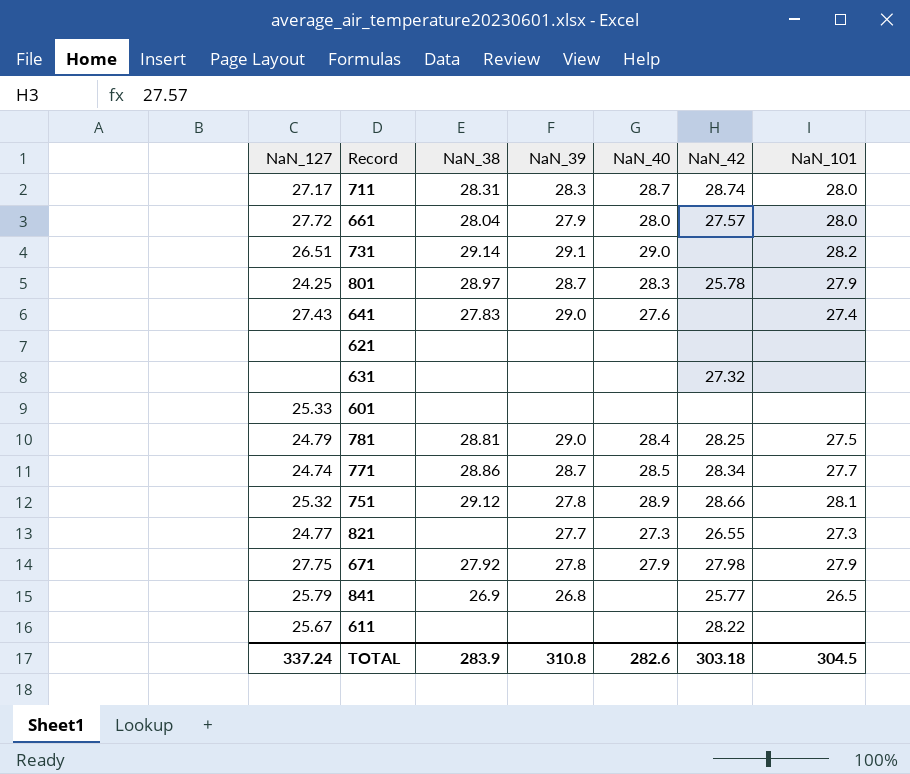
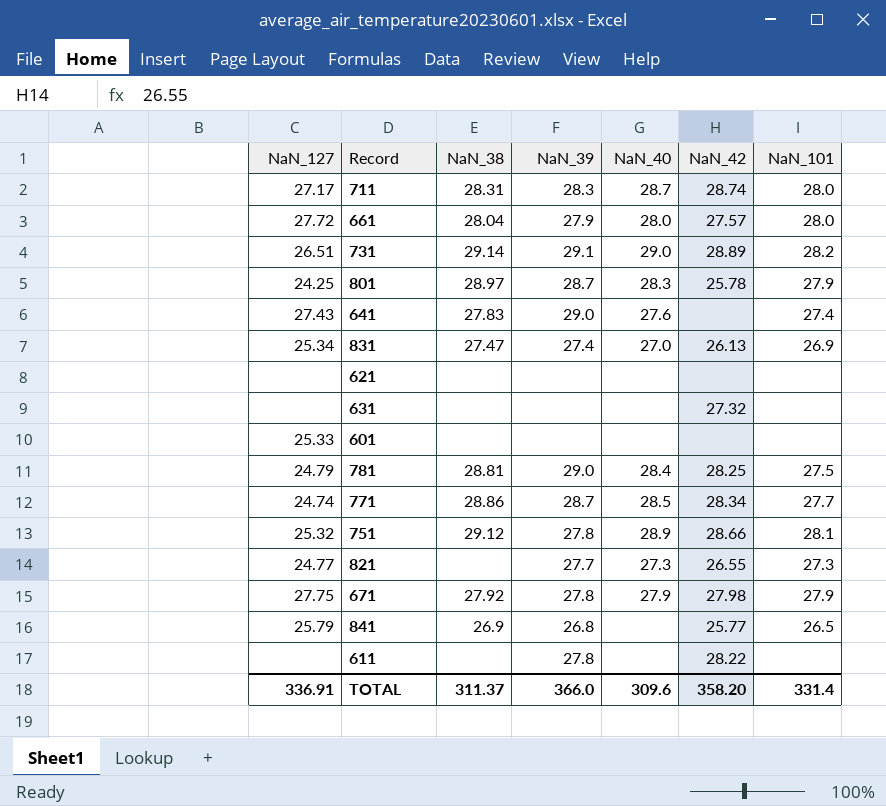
731 | NaN_42: none -> 28.89
row 831: none -> 25.34 | 27.47 | 27.4 | 27.0 | 26.13 | 26.9
611 | NaN_127: 25.67 -> none
611 | NaN_39: none -> 27.8
TOTAL | NaN_127: 337.24 -> 336.91
TOTAL | NaN_38: 283.9 -> 311.37
TOTAL | NaN_39: 310.8 -> 366.0
TOTAL | NaN_40: 282.6 -> 309.6
TOTAL | NaN_42: 303.18 -> 358.20
TOTAL | NaN_101: 304.5 -> 331.4

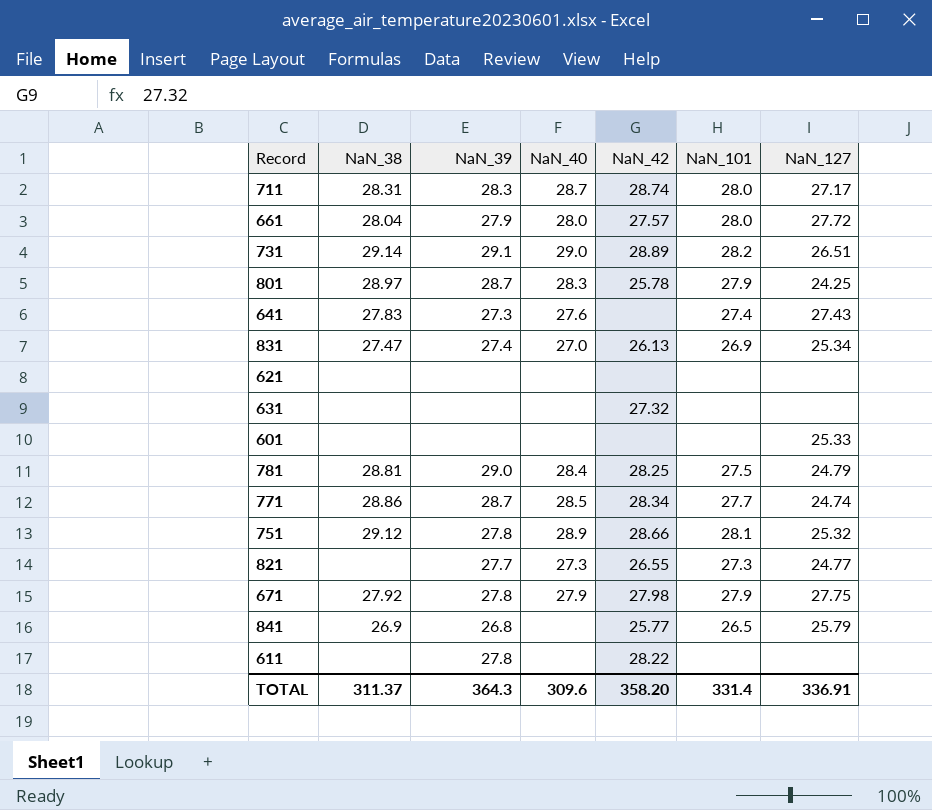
column NaN_127 | position: 1 -> 7
641 | NaN_39: 29.0 -> 27.3
TOTAL | NaN_39: 366.0 -> 364.3

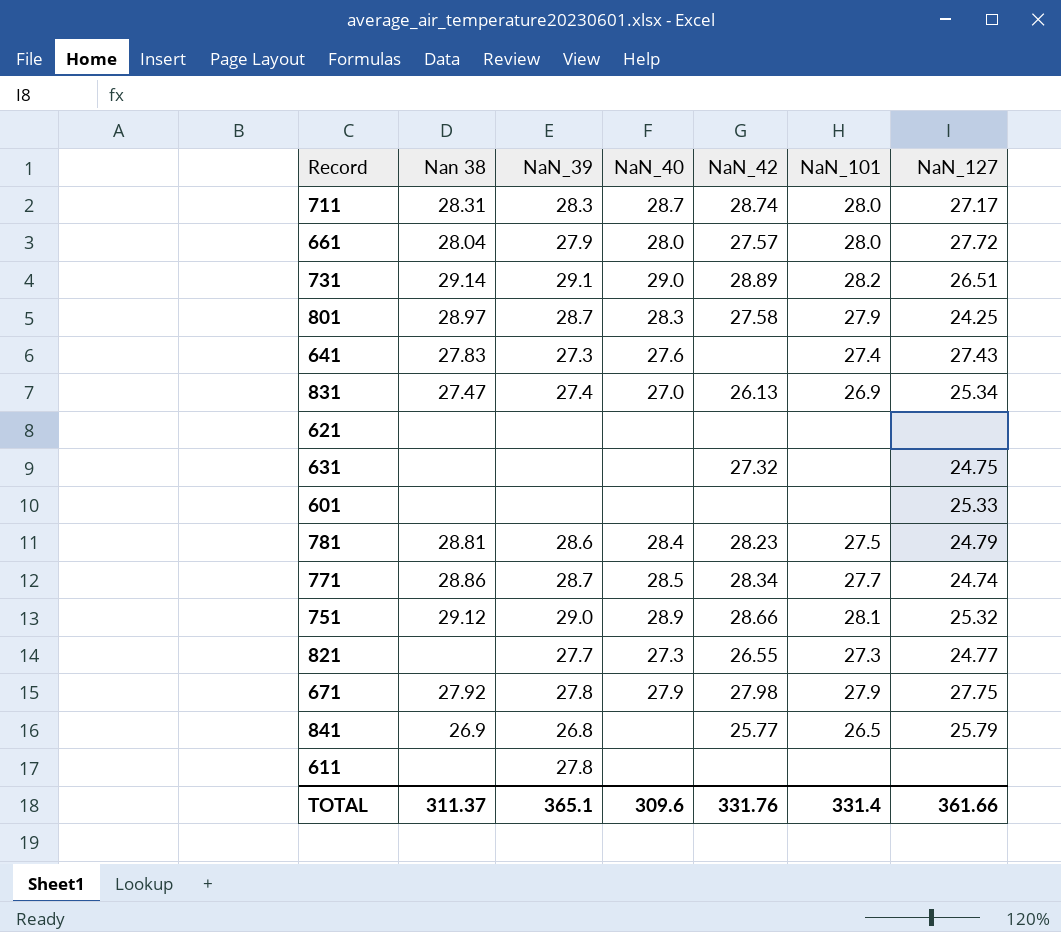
column name: NaN_38 -> Nan 38
801 | NaN_42: 25.78 -> 27.58
631 | NaN_127: none -> 24.75
781 | NaN_39: 29.0 -> 28.6
781 | NaN_42: 28.25 -> 28.23
751 | NaN_39: 27.8 -> 29.0
611 | NaN_42: 28.22 -> none
TOTAL | NaN_39: 364.3 -> 365.1
TOTAL | NaN_42: 358.20 -> 331.76
TOTAL | NaN_127: 336.91 -> 361.66

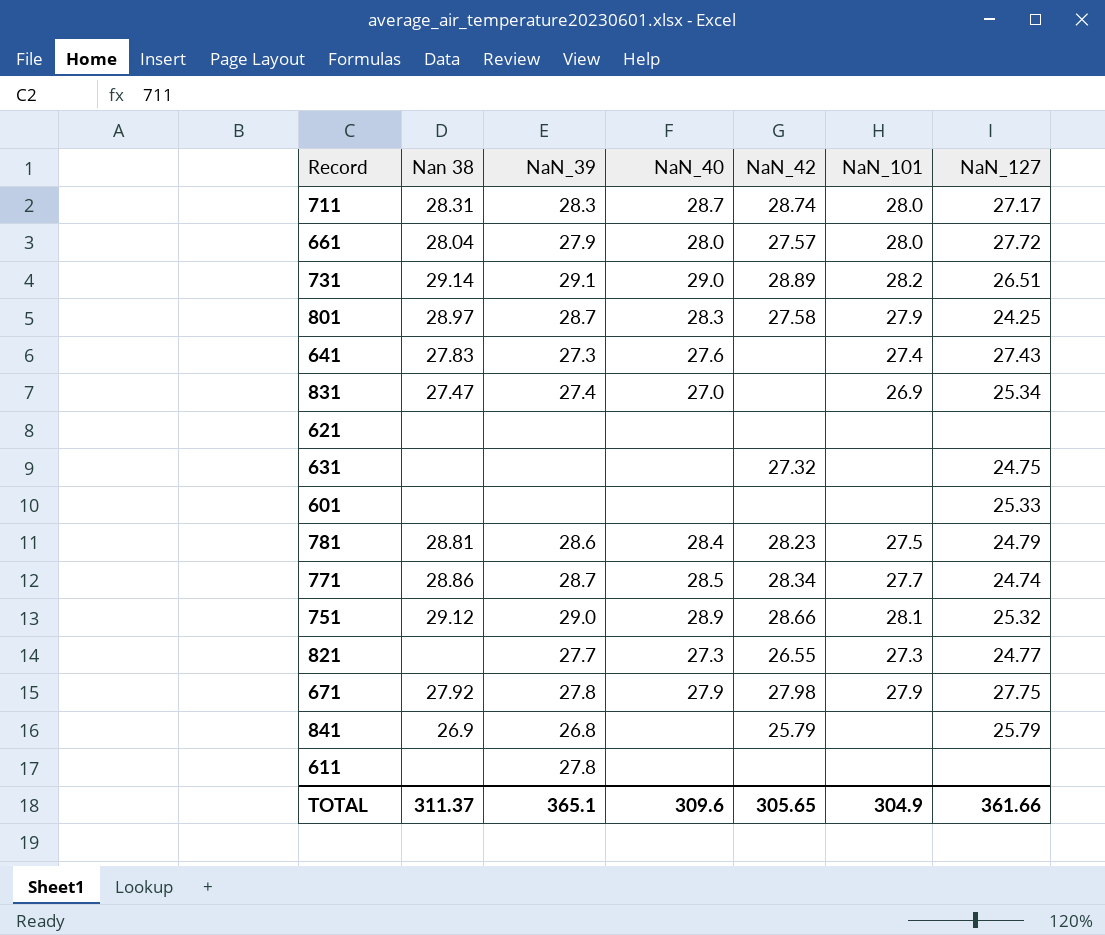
831 | NaN_42: 26.13 -> none
841 | NaN_42: 25.77 -> 25.79
841 | NaN_101: 26.5 -> none
TOTAL | NaN_42: 331.76 -> 305.65
TOTAL | NaN_101: 331.4 -> 304.9

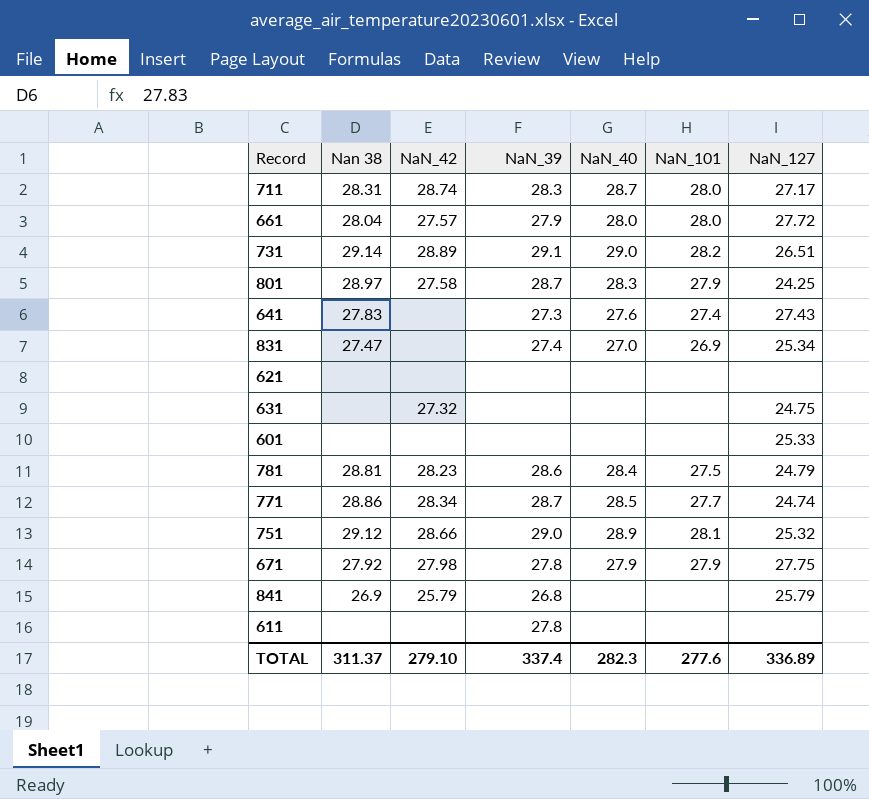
column NaN_42 | position: 5 -> 3
row 821: none | 27.7 | 27.3 | 26.55 | 27.3 | 24.77 -> none
TOTAL | NaN_42: 305.65 -> 279.10
TOTAL | NaN_39: 365.1 -> 337.4
TOTAL | NaN_40: 309.6 -> 282.3
TOTAL | NaN_101: 304.9 -> 277.6
TOTAL | NaN_127: 361.66 -> 336.89

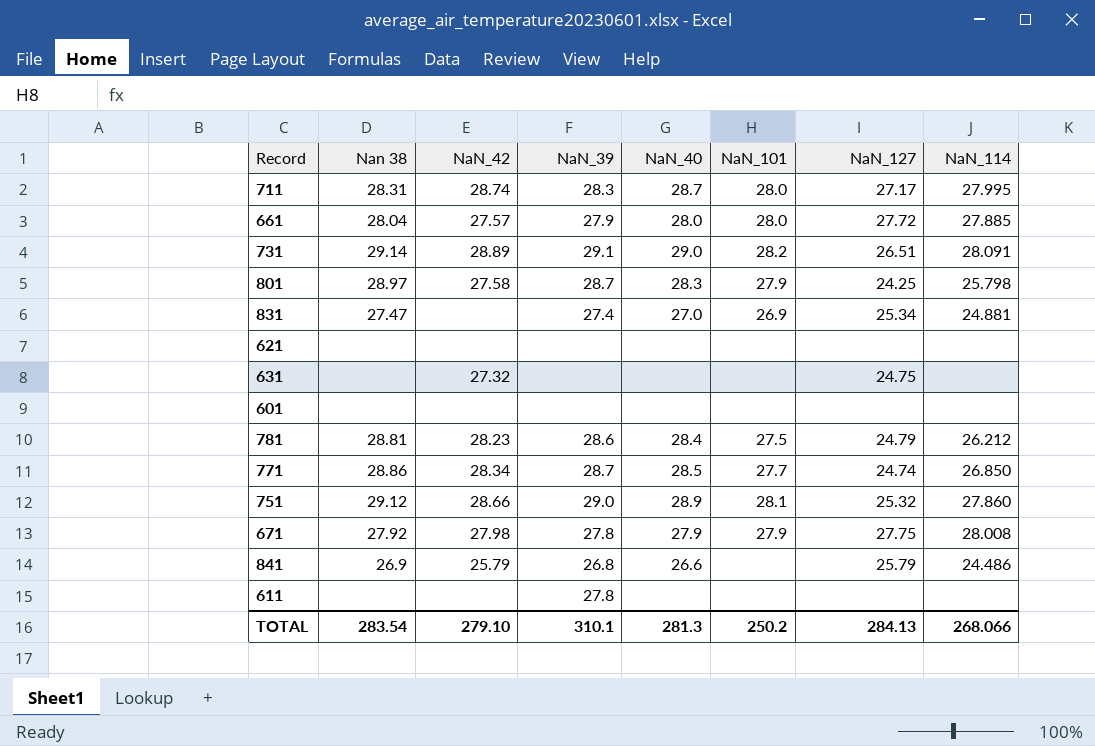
column NaN_114 | position: none -> 8
row 641: 27.83 | none | 27.3 | 27.6 | 27.4 | 27.43 -> none
601 | NaN_127: 25.33 -> none
841 | NaN_40: none -> 26.6
TOTAL | Nan 38: 311.37 -> 283.54
TOTAL | NaN_39: 337.4 -> 310.1
TOTAL | NaN_40: 282.3 -> 281.3
TOTAL | NaN_101: 277.6 -> 250.2
TOTAL | NaN_127: 336.89 -> 284.13

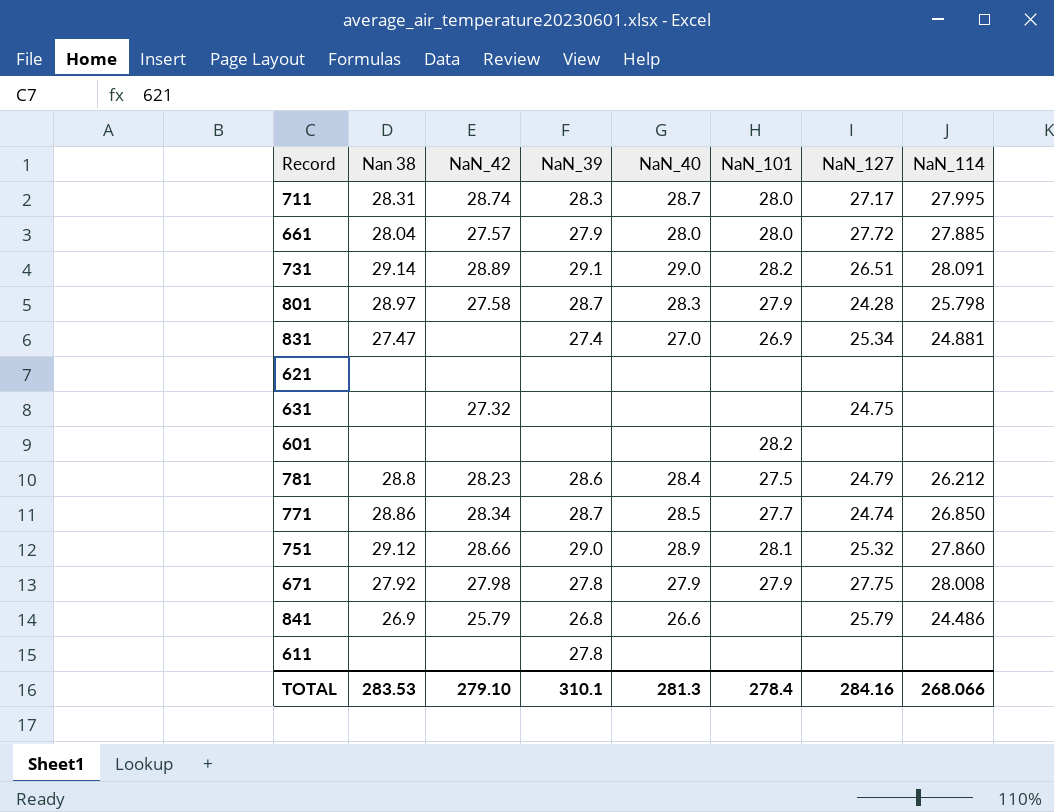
801 | NaN_127: 24.25 -> 24.28
601 | NaN_101: none -> 28.2
781 | Nan 38: 28.81 -> 28.8
TOTAL | Nan 38: 283.54 -> 283.53
TOTAL | NaN_101: 250.2 -> 278.4
TOTAL | NaN_127: 284.13 -> 284.16

